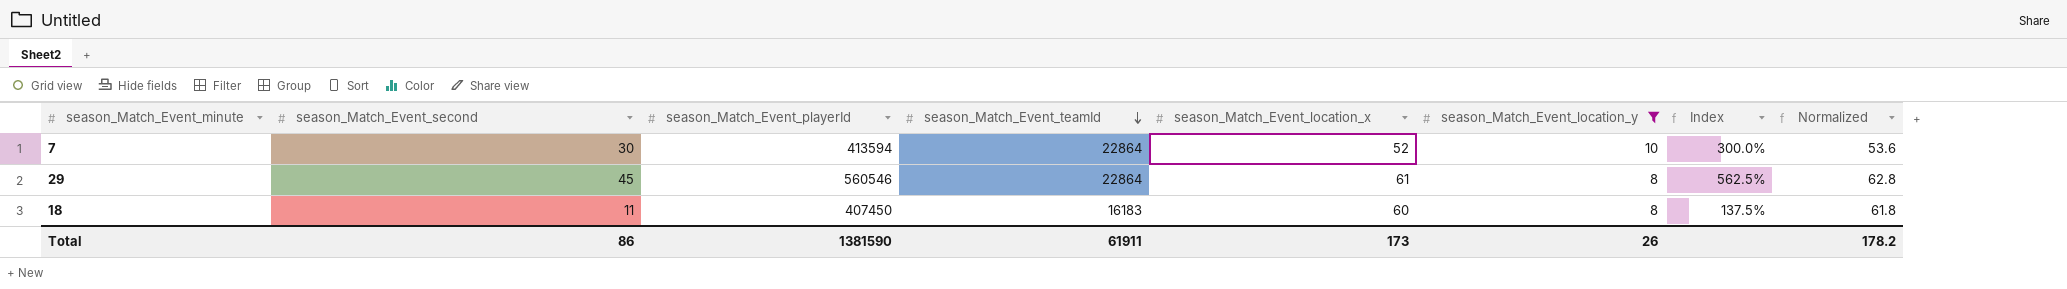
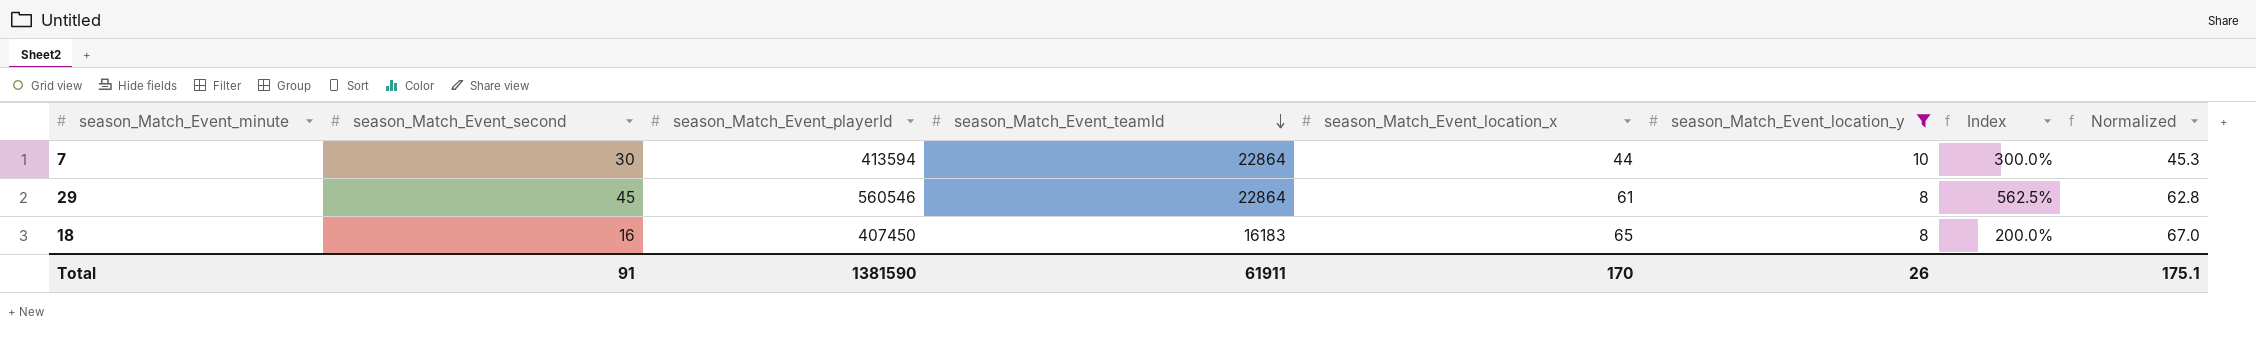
7 | season_Match_Event_location_x: 52 -> 44
7 | Normalized: 53.6 -> 45.3
18 | season_Match_Event_second: 11 -> 16
18 | season_Match_Event_location_x: 60 -> 65
18 | Index: 137.5% -> 200.0%
18 | Normalized: 61.8 -> 67.0
Total | season_Match_Event_second: 86 -> 91
Total | season_Match_Event_location_x: 173 -> 170
Total | Normalized: 178.2 -> 175.1

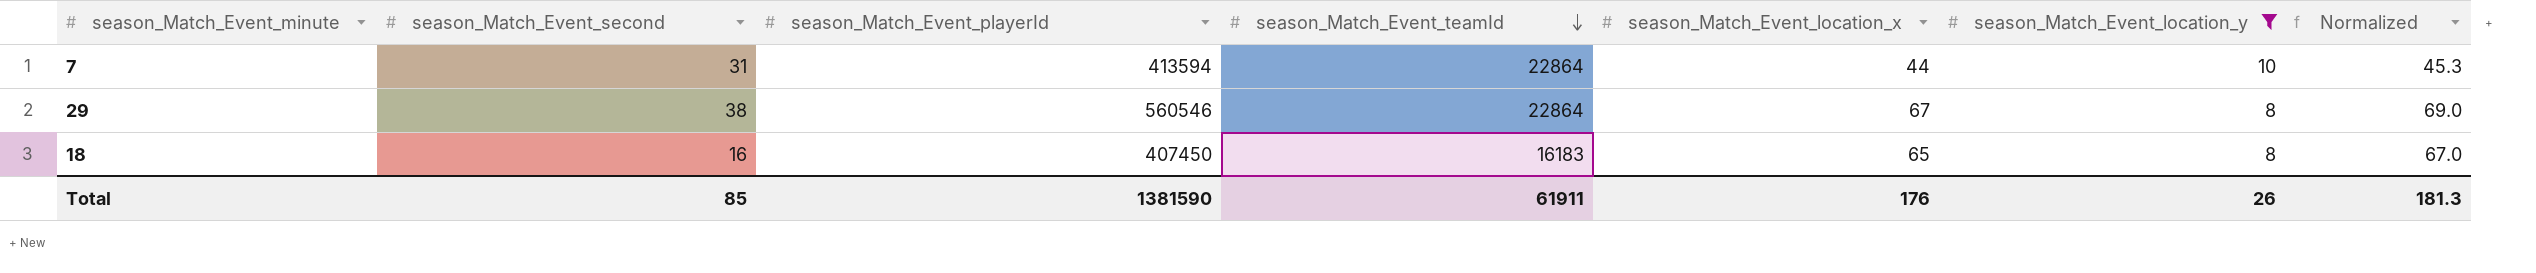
column Index | formula: [season_Match_Event_second] / [season_Match_Event_location_y] -> none
7 | season_Match_Event_second: 30 -> 31
29 | season_Match_Event_second: 45 -> 38
29 | season_Match_Event_location_x: 61 -> 67
29 | Normalized: 62.8 -> 69.0
Total | season_Match_Event_second: 91 -> 85
Total | season_Match_Event_location_x: 170 -> 176
Total | Normalized: 175.1 -> 181.3

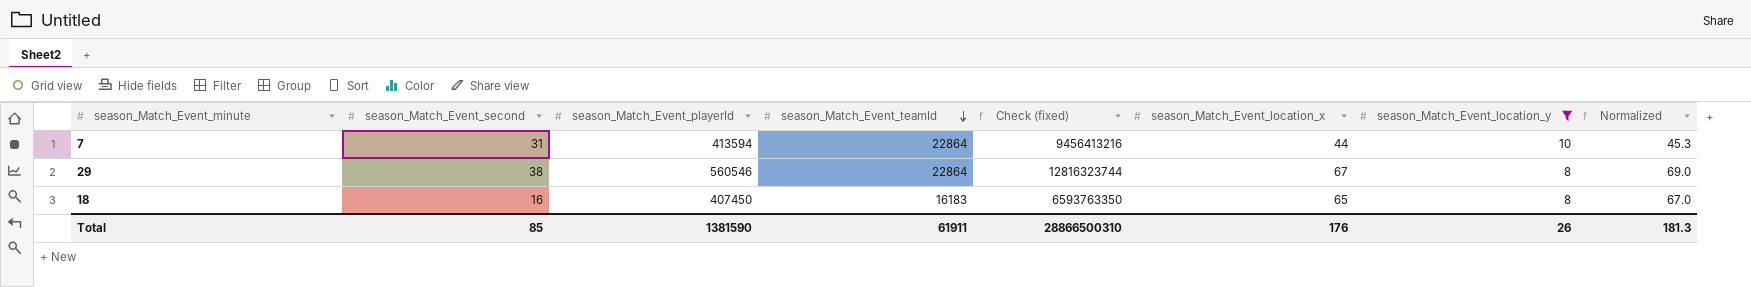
column Check (fixed) | formula: none -> [season_Match_Event_playerId] * [season_Match_Event_teamId]

